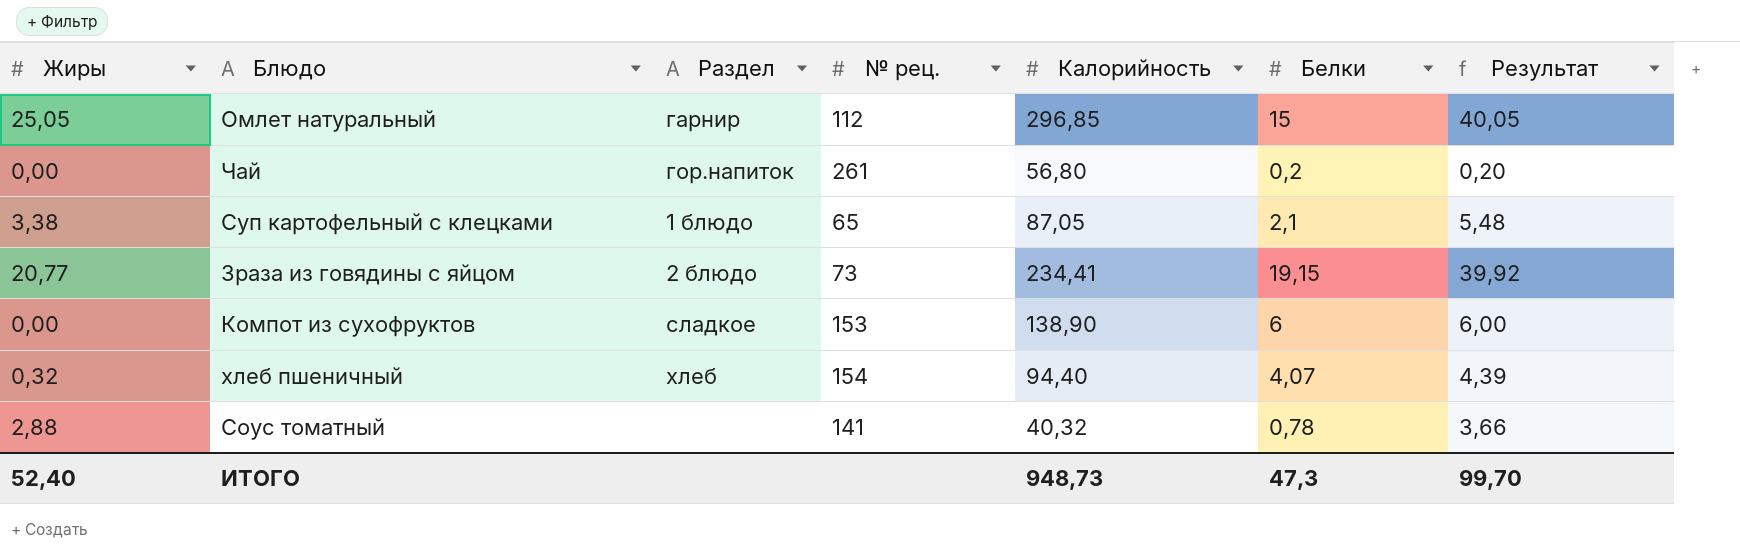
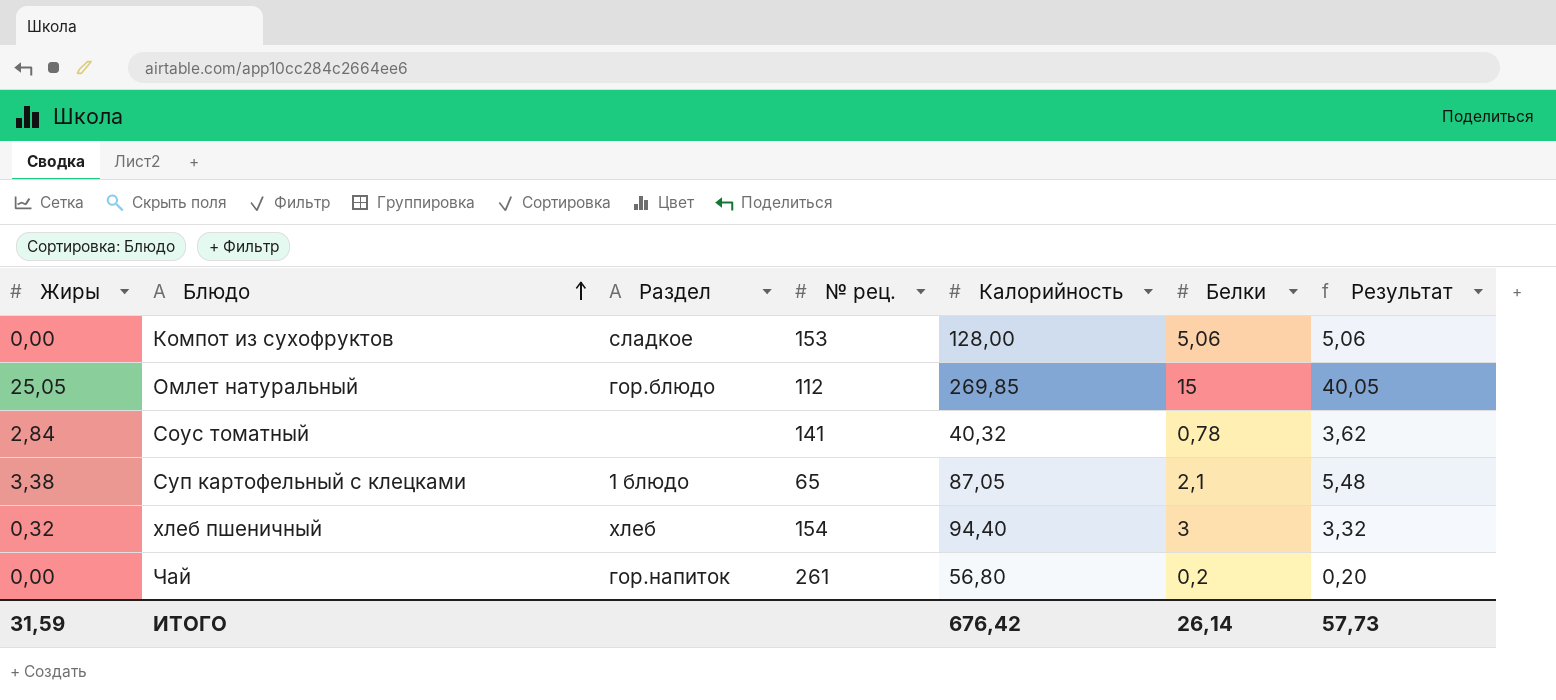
row order: none -> Блюдо ascending
row Зраза из говядины с яйцом: 20,77 | 2 блюдо | 73 | 234,41 | 19,15 | 39,92 -> none
Компот из сухофруктов | Калорийность: 138,90 -> 128,00
Компот из сухофруктов | Белки: 6 -> 5,06
Компот из сухофруктов | Результат: 6,00 -> 5,06
Омлет натуральный | Раздел: гарнир -> гор.блюдо
Омлет натуральный | Калорийность: 296,85 -> 269,85
Соус томатный | Жиры: 2,88 -> 2,84
Соус томатный | Результат: 3,66 -> 3,62
хлеб пшеничный | Белки: 4,07 -> 3
хлеб пшеничный | Результат: 4,39 -> 3,32
ИТОГО | Жиры: 52,40 -> 31,59
ИТОГО | Калорийность: 948,73 -> 676,42
ИТОГО | Белки: 47,3 -> 26,14
ИТОГО | Результат: 99,70 -> 57,73

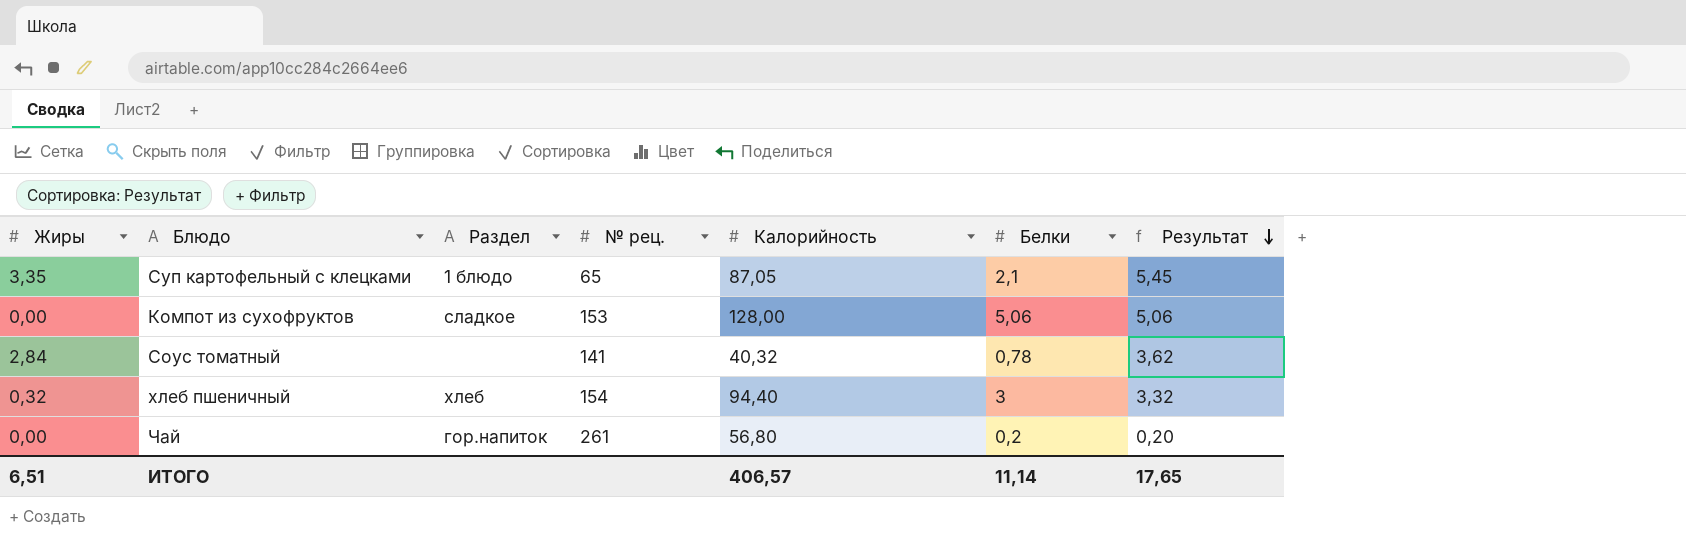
row order: Блюдо ascending -> Результат descending
row Омлет натуральный: 25,05 | гор.блюдо | 112 | 269,85 | 15 | 40,05 -> none
Суп картофельный с клецками | Жиры: 3,38 -> 3,35
Суп картофельный с клецками | Результат: 5,48 -> 5,45
ИТОГО | Жиры: 31,59 -> 6,51
ИТОГО | Калорийность: 676,42 -> 406,57
ИТОГО | Белки: 26,14 -> 11,14
ИТОГО | Результат: 57,73 -> 17,65

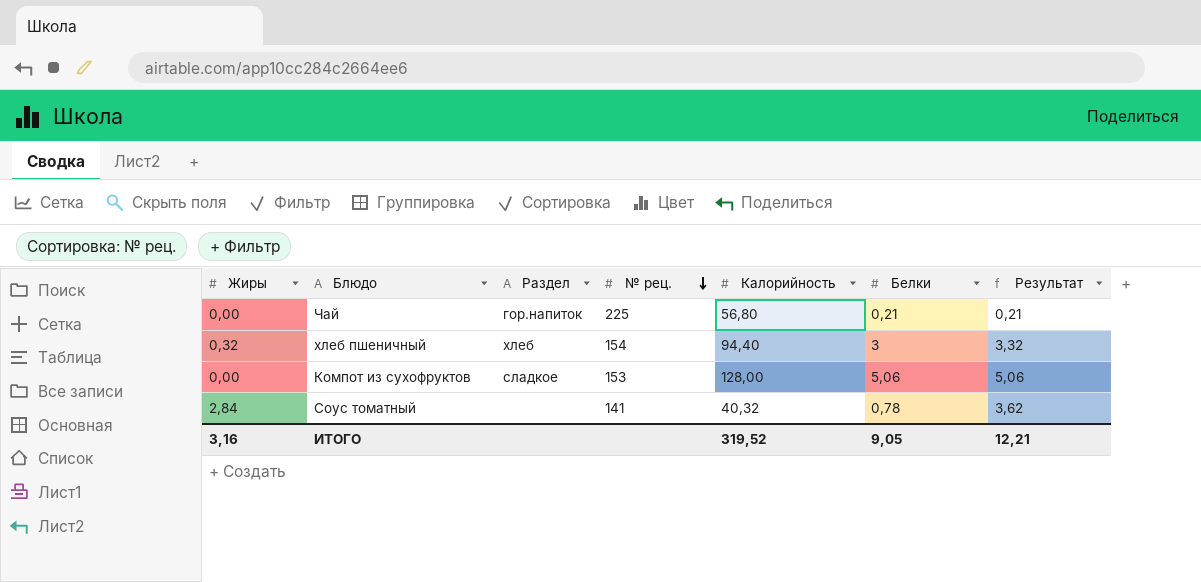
row order: Результат descending -> № рец. descending
row Суп картофельный с клецками: 3,35 | 1 блюдо | 65 | 87,05 | 2,1 | 5,45 -> none
Чай | № рец.: 261 -> 225
Чай | Белки: 0,2 -> 0,21
Чай | Результат: 0,20 -> 0,21
ИТОГО | Жиры: 6,51 -> 3,16
ИТОГО | Калорийность: 406,57 -> 319,52
ИТОГО | Белки: 11,14 -> 9,05
ИТОГО | Результат: 17,65 -> 12,21

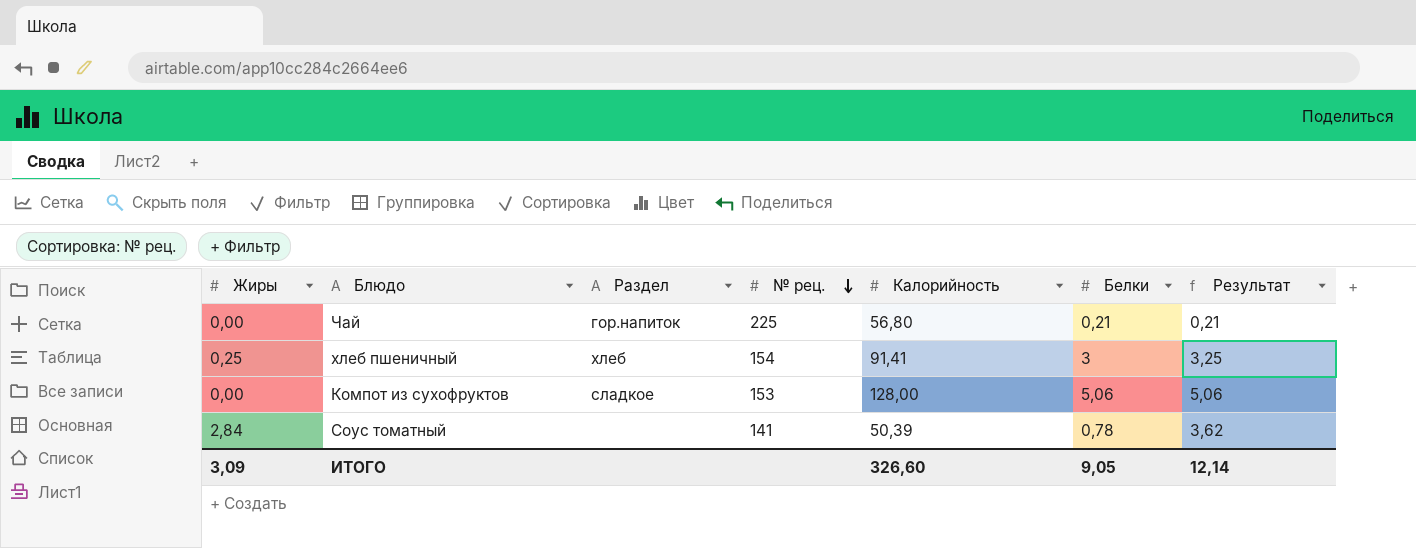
хлеб пшеничный | Жиры: 0,32 -> 0,25
хлеб пшеничный | Калорийность: 94,40 -> 91,41
хлеб пшеничный | Результат: 3,32 -> 3,25
Соус томатный | Калорийность: 40,32 -> 50,39
ИТОГО | Жиры: 3,16 -> 3,09
ИТОГО | Калорийность: 319,52 -> 326,60
ИТОГО | Результат: 12,21 -> 12,14

